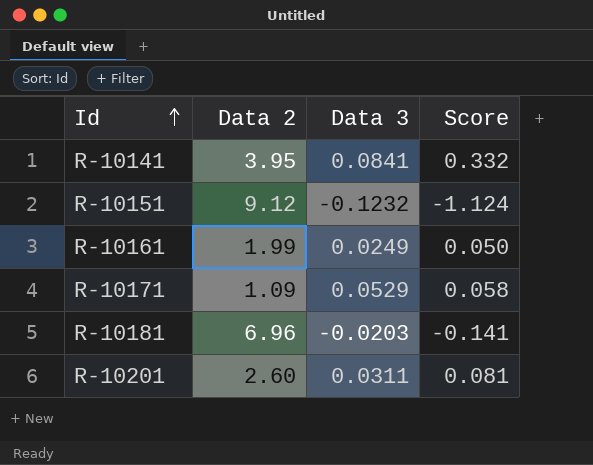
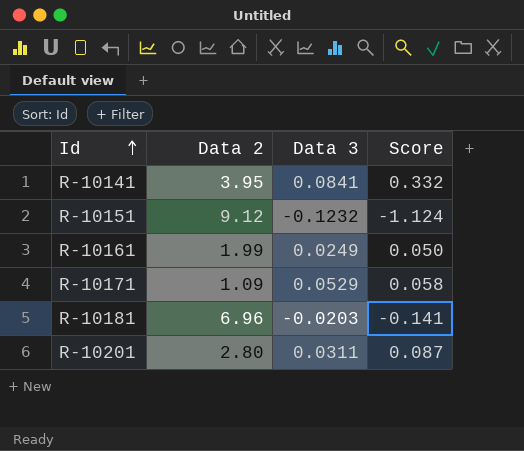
R-10201 | Data 2: 2.60 -> 2.80
R-10201 | Score: 0.081 -> 0.087

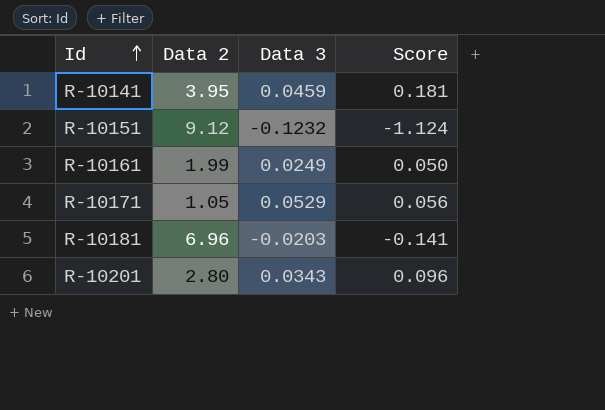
R-10141 | Data 3: 0.0841 -> 0.0459
R-10141 | Score: 0.332 -> 0.181
R-10171 | Data 2: 1.09 -> 1.05
R-10171 | Score: 0.058 -> 0.056
R-10201 | Data 3: 0.0311 -> 0.0343
R-10201 | Score: 0.087 -> 0.096

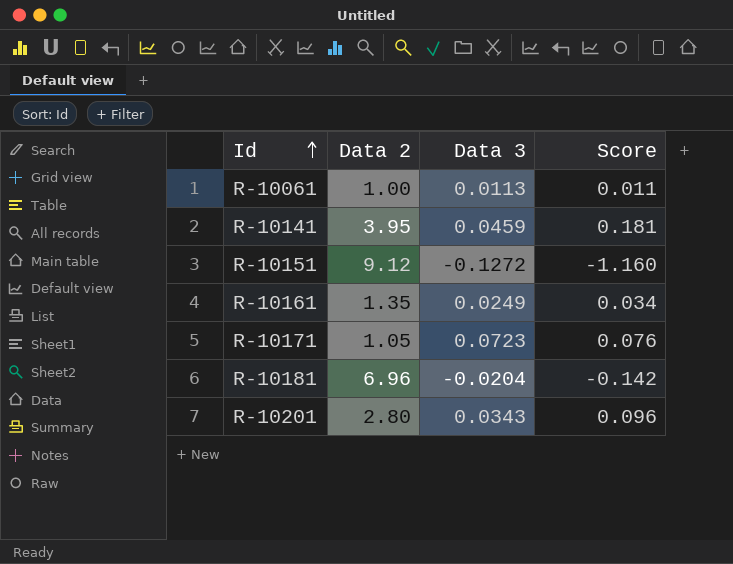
row R-10061: none -> 1.00 | 0.0113 | 0.011
R-10151 | Data 3: -0.1232 -> -0.1272
R-10151 | Score: -1.124 -> -1.160
R-10161 | Data 2: 1.99 -> 1.35
R-10161 | Score: 0.050 -> 0.034
R-10171 | Data 3: 0.0529 -> 0.0723
R-10171 | Score: 0.056 -> 0.076
R-10181 | Data 3: -0.0203 -> -0.0204
R-10181 | Score: -0.141 -> -0.142

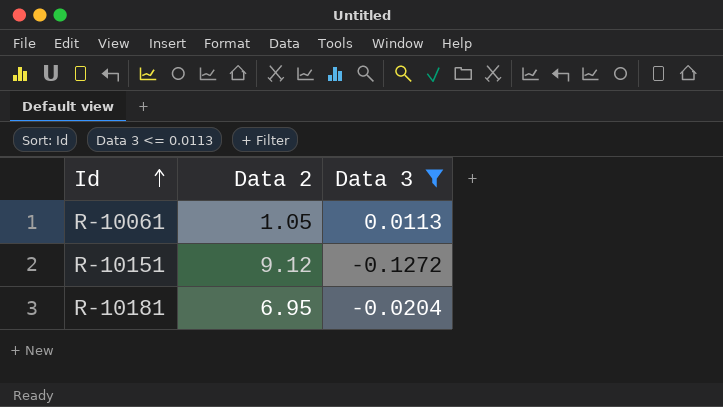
filter: none -> Data 3 <= 0.0113
column Score | formula: [Data 2] * [Data 3] -> none
R-10061 | Data 2: 1.00 -> 1.05
R-10181 | Data 2: 6.96 -> 6.95

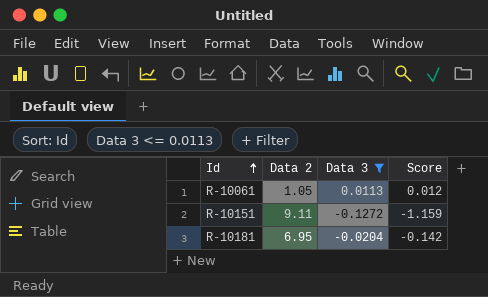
column Score | formula: none -> [Data 2] * [Data 3]
R-10151 | Data 2: 9.12 -> 9.11

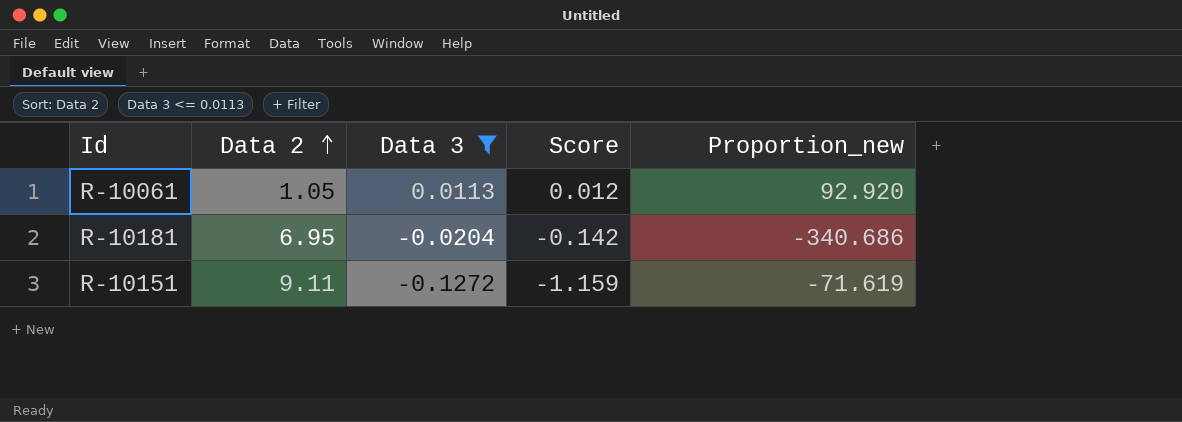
row order: Id ascending -> Data 2 ascending
column Proportion_new | formula: none -> [Data 2] / [Data 3]

